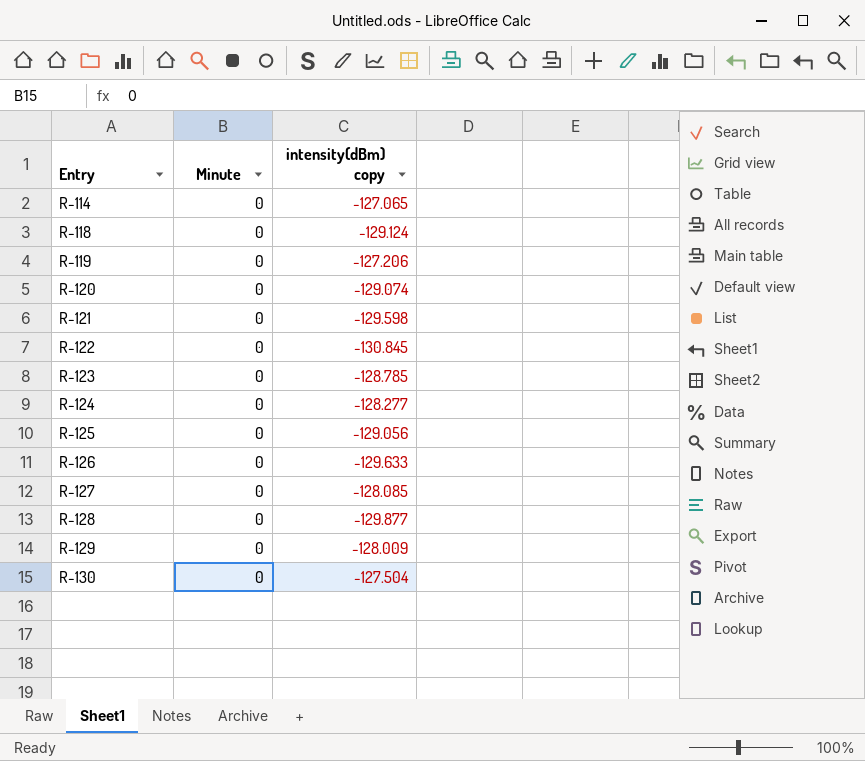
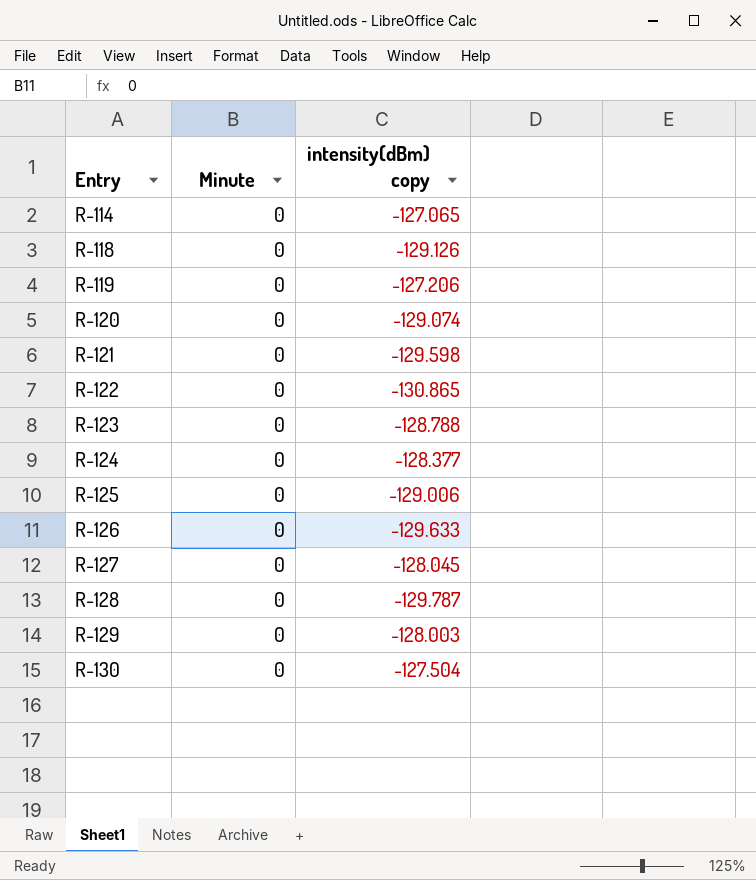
R-118 | intensity(dBm) copy: -129.124 -> -129.126
R-122 | intensity(dBm) copy: -130.845 -> -130.865
R-123 | intensity(dBm) copy: -128.785 -> -128.788
R-124 | intensity(dBm) copy: -128.277 -> -128.377
R-125 | intensity(dBm) copy: -129.056 -> -129.006
R-127 | intensity(dBm) copy: -128.085 -> -128.045
R-128 | intensity(dBm) copy: -129.877 -> -129.787
R-129 | intensity(dBm) copy: -128.009 -> -128.003

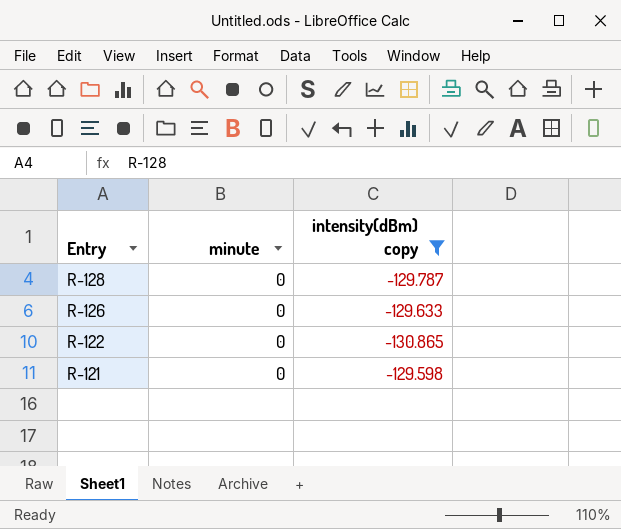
filter: none -> intensity(dBm) copy <= -129.598
row order: Entry ascending -> Entry descending
column name: Minute -> minute

